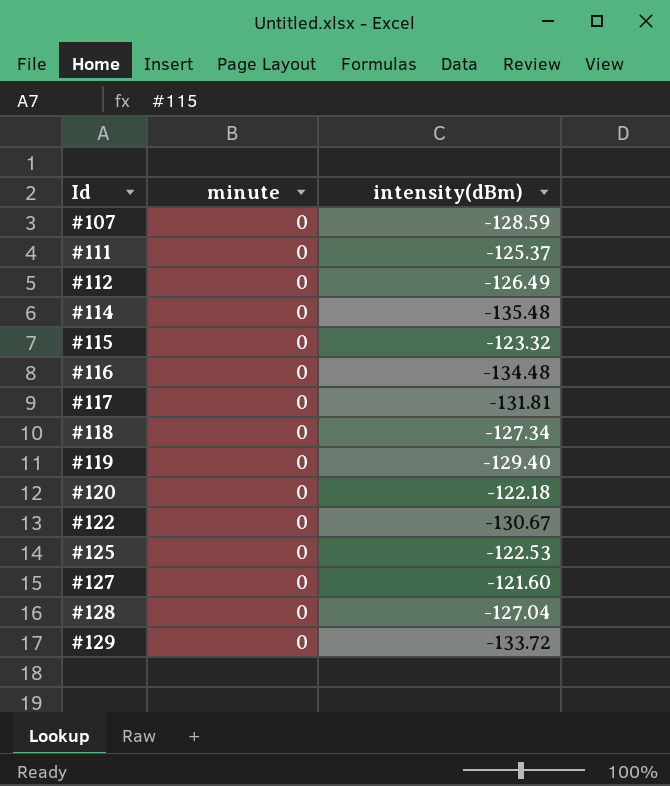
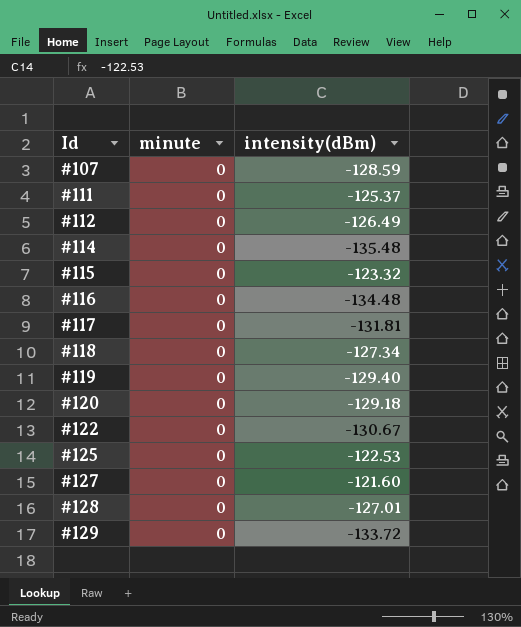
#120 | intensity(dBm): -122.18 -> -129.18
#128 | intensity(dBm): -127.04 -> -127.01

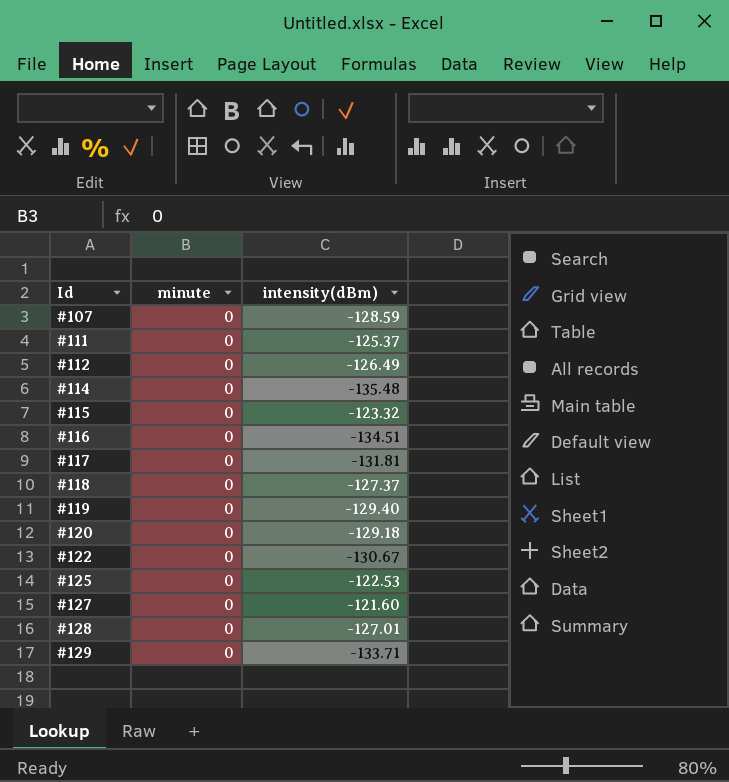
#116 | intensity(dBm): -134.48 -> -134.51
#118 | intensity(dBm): -127.34 -> -127.37
#129 | intensity(dBm): -133.72 -> -133.71

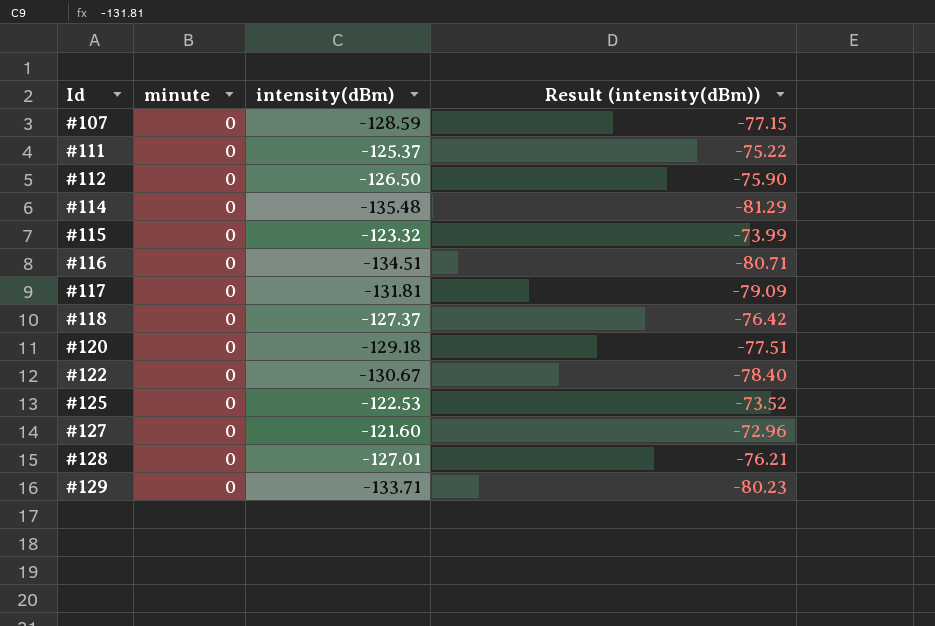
column Result (intensity(dBm)) | formula: none -> [intensity(dBm)] * 0.6
row #119: 0 | -129.40 -> none
#112 | intensity(dBm): -126.49 -> -126.50

